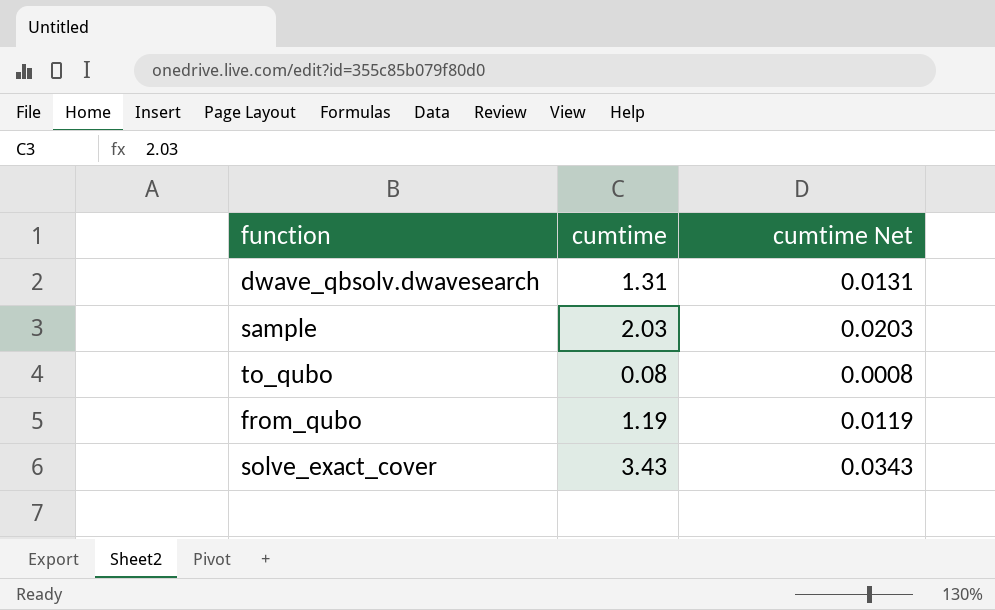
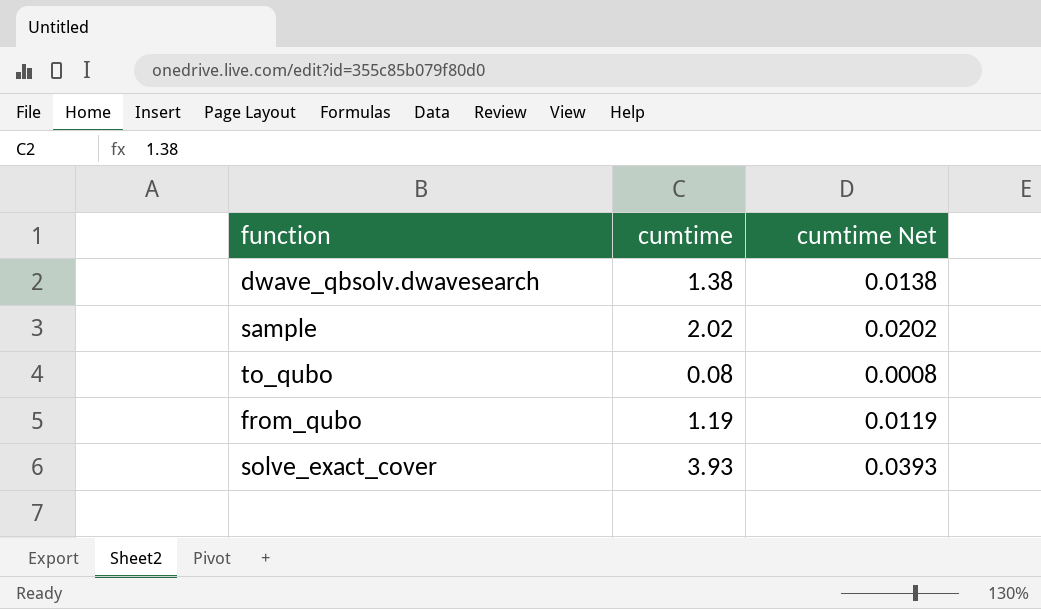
dwave_qbsolv.dwavesearch | cumtime: 1.31 -> 1.38
dwave_qbsolv.dwavesearch | cumtime Net: 0.0131 -> 0.0138
sample | cumtime: 2.03 -> 2.02
sample | cumtime Net: 0.0203 -> 0.0202
solve_exact_cover | cumtime: 3.43 -> 3.93
solve_exact_cover | cumtime Net: 0.0343 -> 0.0393

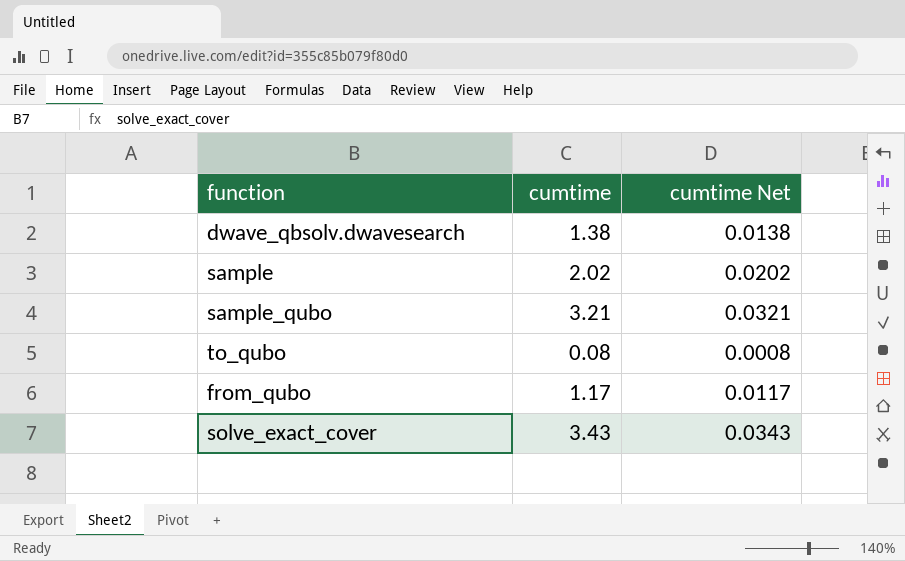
row sample_qubo: none -> 3.21 | 0.0321
from_qubo | cumtime: 1.19 -> 1.17
from_qubo | cumtime Net: 0.0119 -> 0.0117
solve_exact_cover | cumtime: 3.93 -> 3.43
solve_exact_cover | cumtime Net: 0.0393 -> 0.0343

